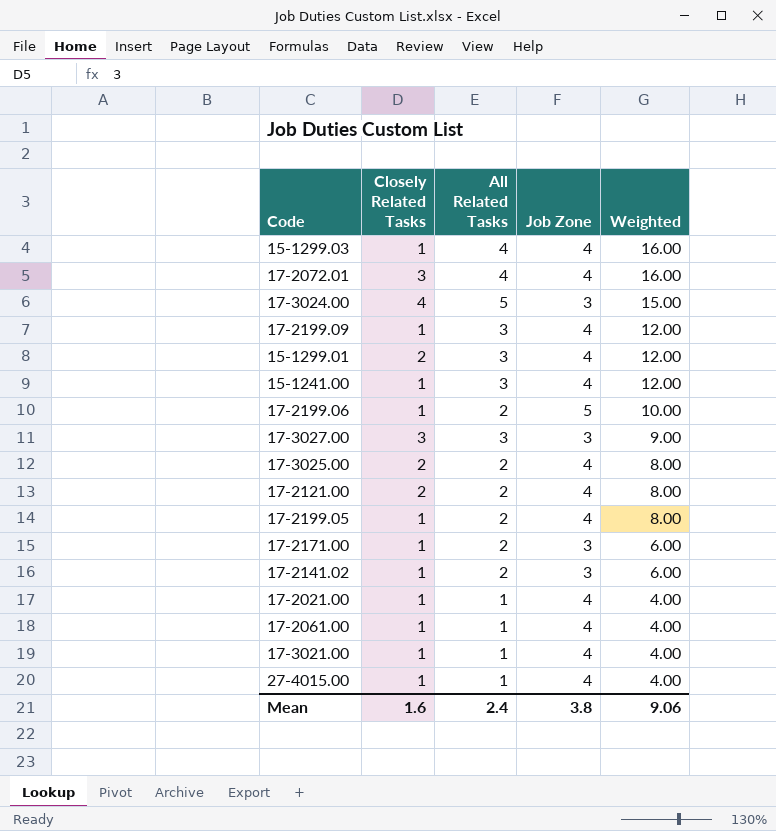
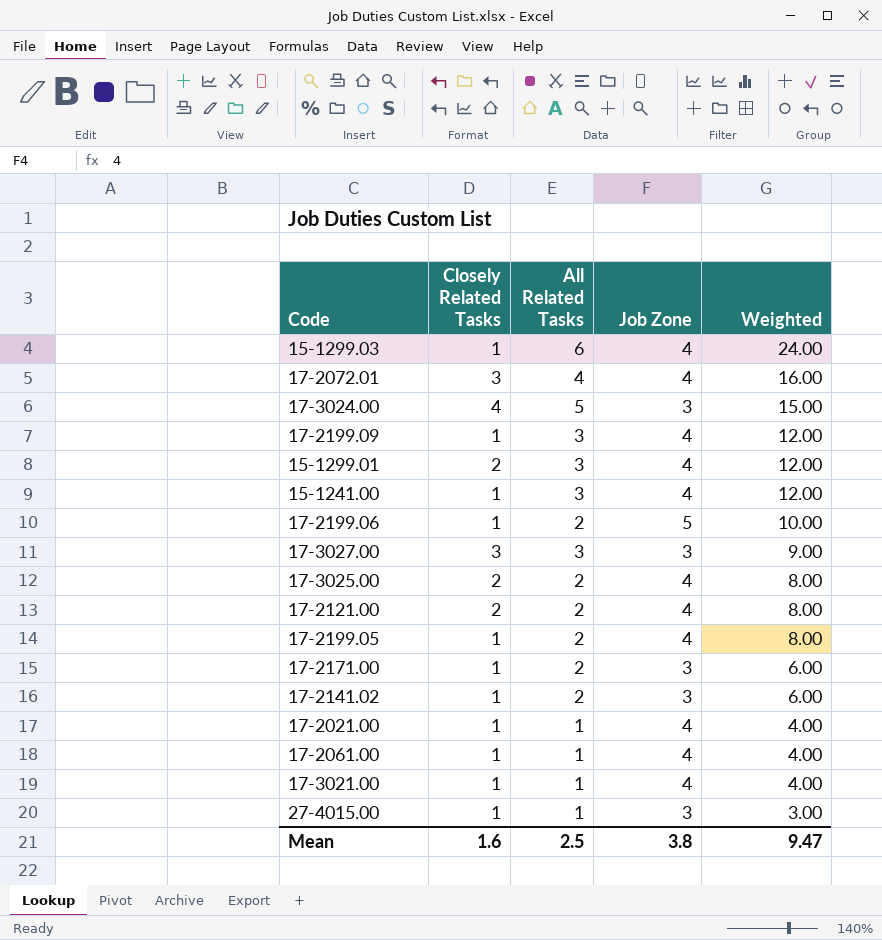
15-1299.03 | All Related Tasks: 4 -> 6
15-1299.03 | Weighted: 16.00 -> 24.00
27-4015.00 | Job Zone: 4 -> 3
27-4015.00 | Weighted: 4.00 -> 3.00
Mean | All Related Tasks: 2.4 -> 2.5
Mean | Weighted: 9.06 -> 9.47

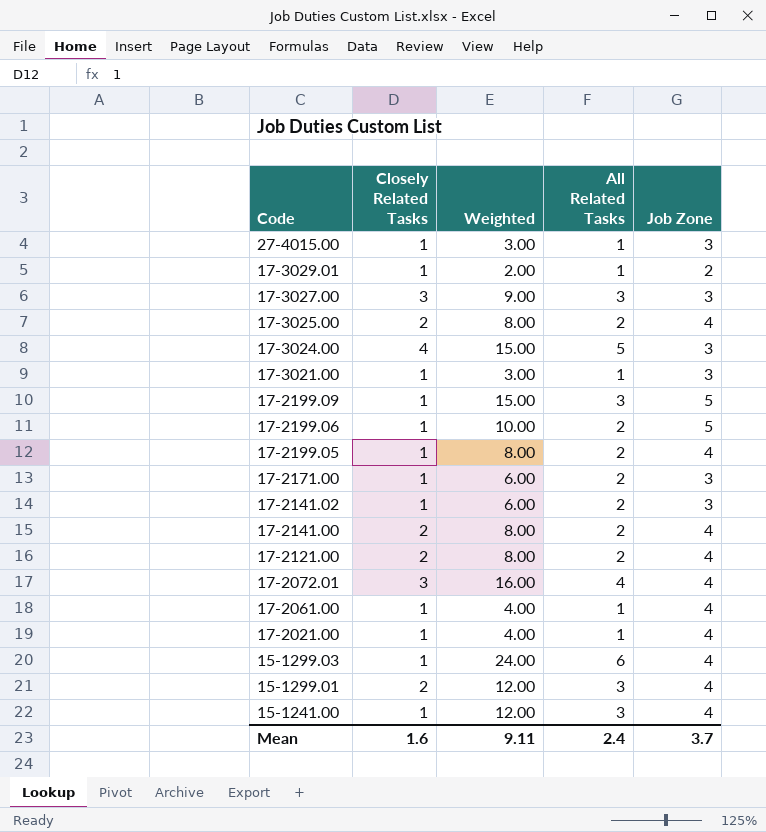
row order: Weighted descending -> Code descending
column Weighted | position: 5 -> 3
row 17-3029.01: none -> 1 | 2.00 | 1 | 2
17-3021.00 | Weighted: 4.00 -> 3.00
17-3021.00 | Job Zone: 4 -> 3
17-2199.09 | Weighted: 12.00 -> 15.00
17-2199.09 | Job Zone: 4 -> 5
row 17-2141.00: none -> 2 | 8.00 | 2 | 4
Mean | Weighted: 9.47 -> 9.11
Mean | All Related Tasks: 2.5 -> 2.4
Mean | Job Zone: 3.8 -> 3.7

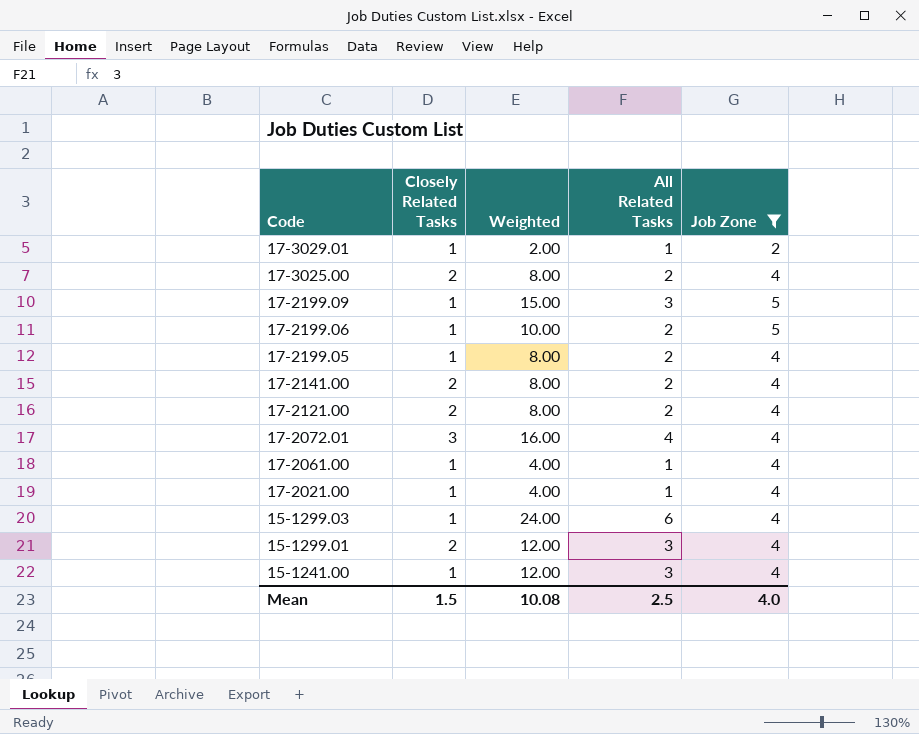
filter: none -> Job Zone != 3
Mean | Closely Related Tasks: 1.6 -> 1.5
Mean | Weighted: 9.11 -> 10.08
Mean | All Related Tasks: 2.4 -> 2.5
Mean | Job Zone: 3.7 -> 4.0

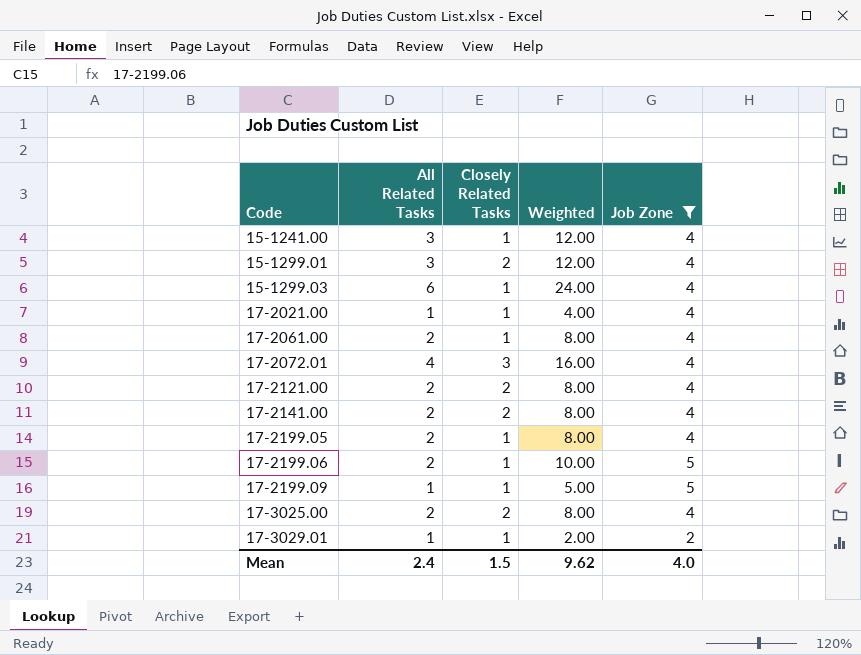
row order: Code descending -> Code ascending
column All Related Tasks | position: 4 -> 2
17-2061.00 | All Related Tasks: 1 -> 2
17-2061.00 | Weighted: 4.00 -> 8.00
17-2199.09 | All Related Tasks: 3 -> 1
17-2199.09 | Weighted: 15.00 -> 5.00
Mean | All Related Tasks: 2.5 -> 2.4
Mean | Weighted: 10.08 -> 9.62

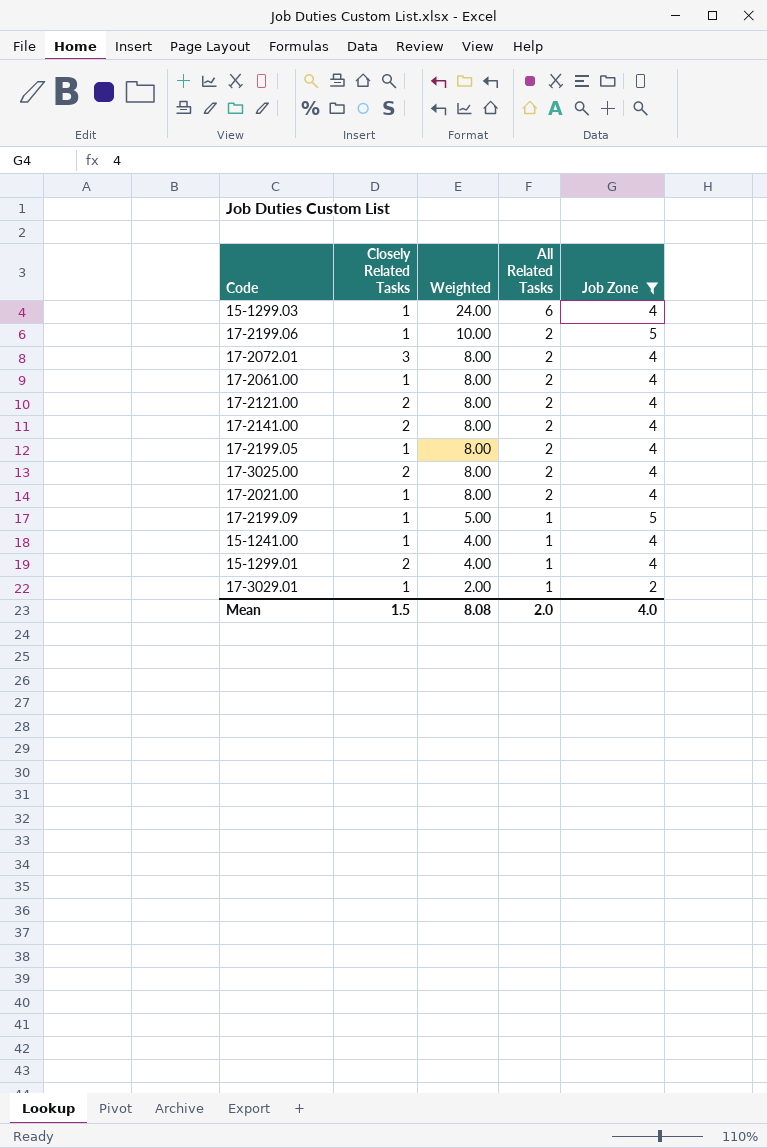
row order: Code ascending -> Weighted descending
column All Related Tasks | position: 2 -> 4
17-2072.01 | Weighted: 16.00 -> 8.00
17-2072.01 | All Related Tasks: 4 -> 2
17-2021.00 | Weighted: 4.00 -> 8.00
17-2021.00 | All Related Tasks: 1 -> 2
15-1241.00 | Weighted: 12.00 -> 4.00
15-1241.00 | All Related Tasks: 3 -> 1
15-1299.01 | Weighted: 12.00 -> 4.00
15-1299.01 | All Related Tasks: 3 -> 1
Mean | Weighted: 9.62 -> 8.08
Mean | All Related Tasks: 2.4 -> 2.0

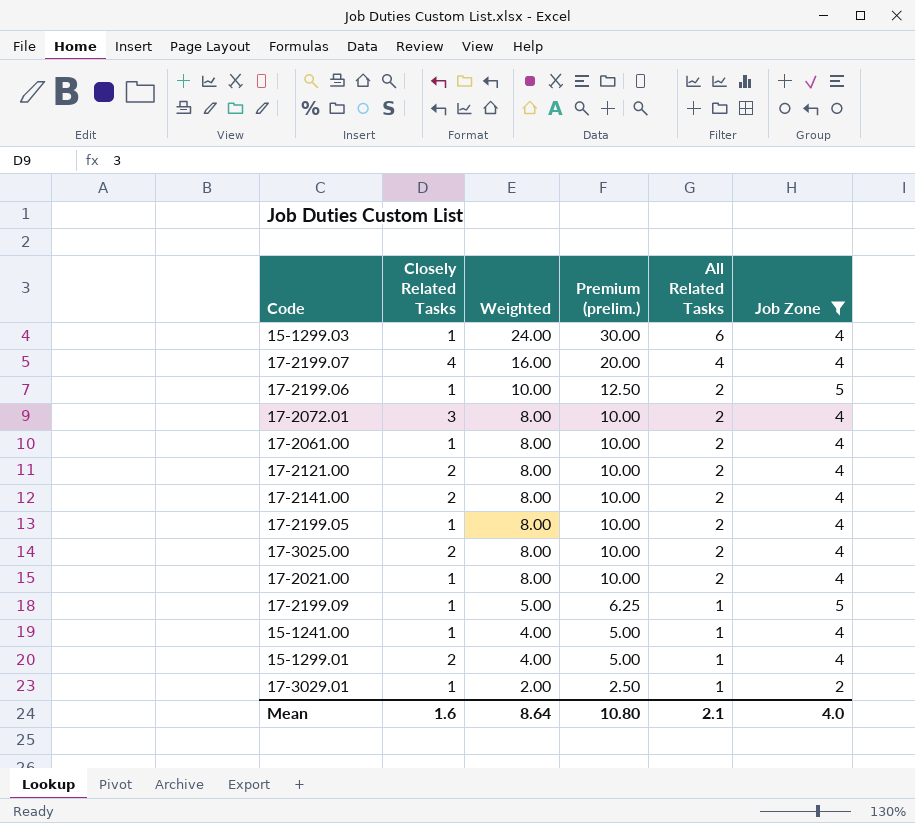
column Premium (prelim.) | formula: none -> [Weighted] * 1.25
row 17-2199.07: none -> 4 | 16.00 | 20.00 | 4 | 4
Mean | Closely Related Tasks: 1.5 -> 1.6
Mean | Weighted: 8.08 -> 8.64
Mean | All Related Tasks: 2.0 -> 2.1

